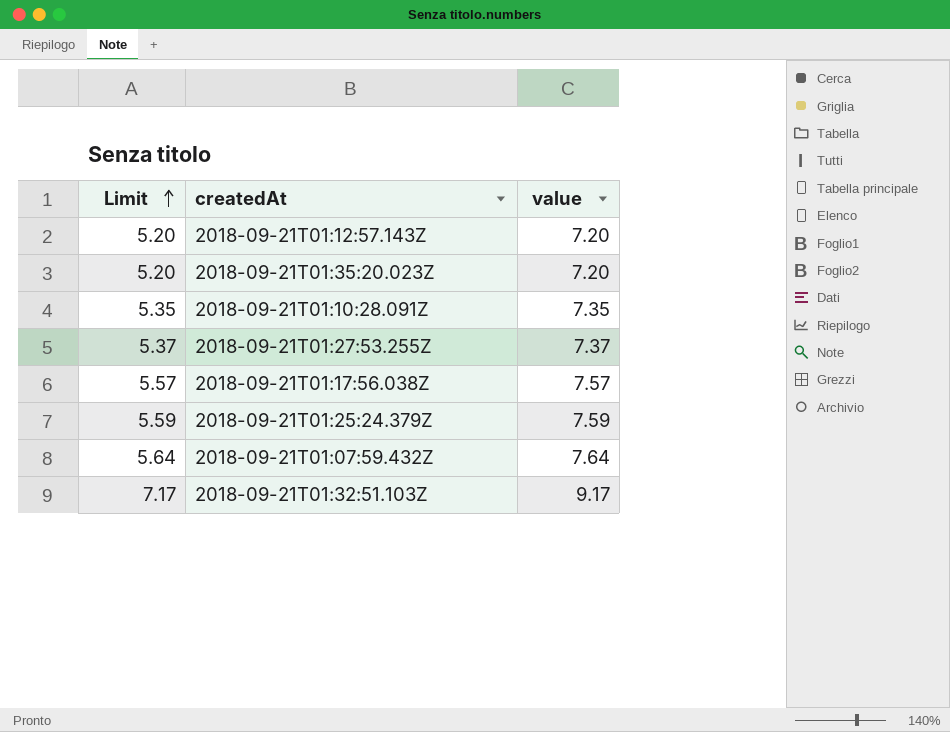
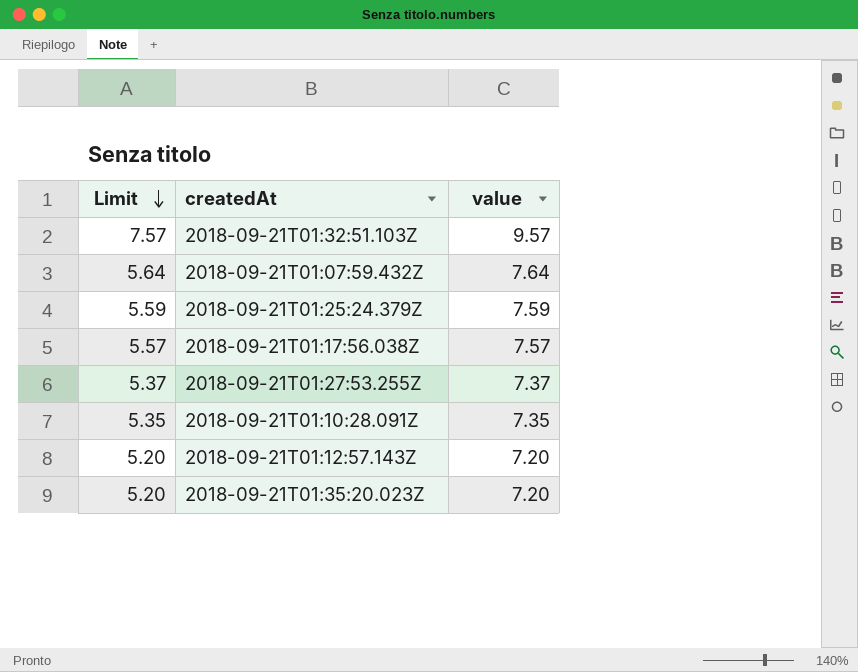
row order: Limit ascending -> Limit descending
2018-09-21T01:32:51.103Z | Limit: 7.17 -> 7.57
2018-09-21T01:32:51.103Z | value: 9.17 -> 9.57

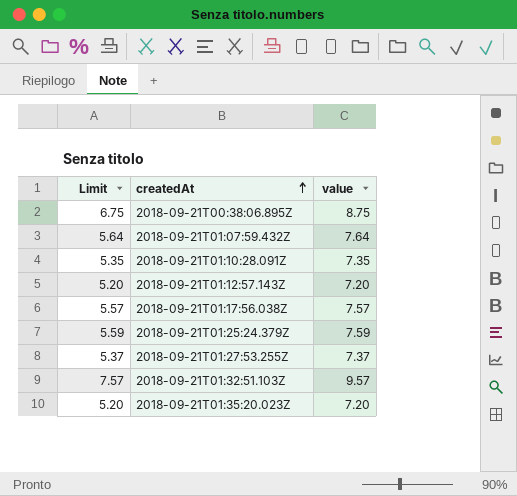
row order: Limit descending -> createdAt ascending
row 2018-09-21T00:38:06.895Z: none -> 6.75 | 8.75

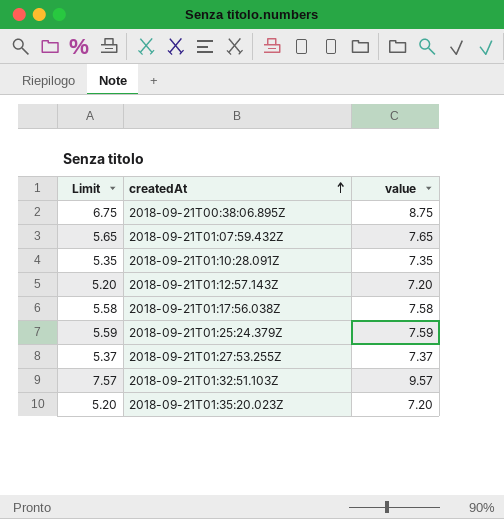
2018-09-21T01:07:59.432Z | Limit: 5.64 -> 5.65
2018-09-21T01:07:59.432Z | value: 7.64 -> 7.65
2018-09-21T01:17:56.038Z | Limit: 5.57 -> 5.58
2018-09-21T01:17:56.038Z | value: 7.57 -> 7.58

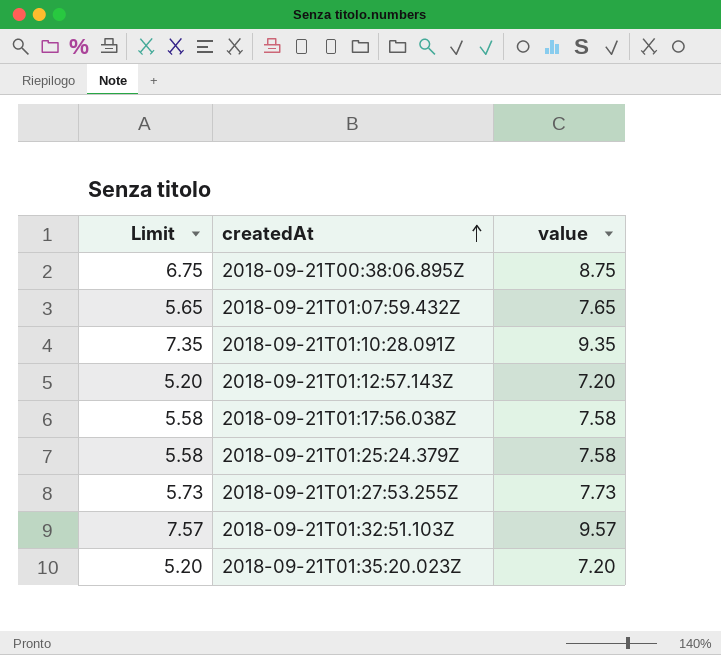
2018-09-21T01:10:28.091Z | Limit: 5.35 -> 7.35
2018-09-21T01:10:28.091Z | value: 7.35 -> 9.35
2018-09-21T01:25:24.379Z | Limit: 5.59 -> 5.58
2018-09-21T01:25:24.379Z | value: 7.59 -> 7.58
2018-09-21T01:27:53.255Z | Limit: 5.37 -> 5.73
2018-09-21T01:27:53.255Z | value: 7.37 -> 7.73

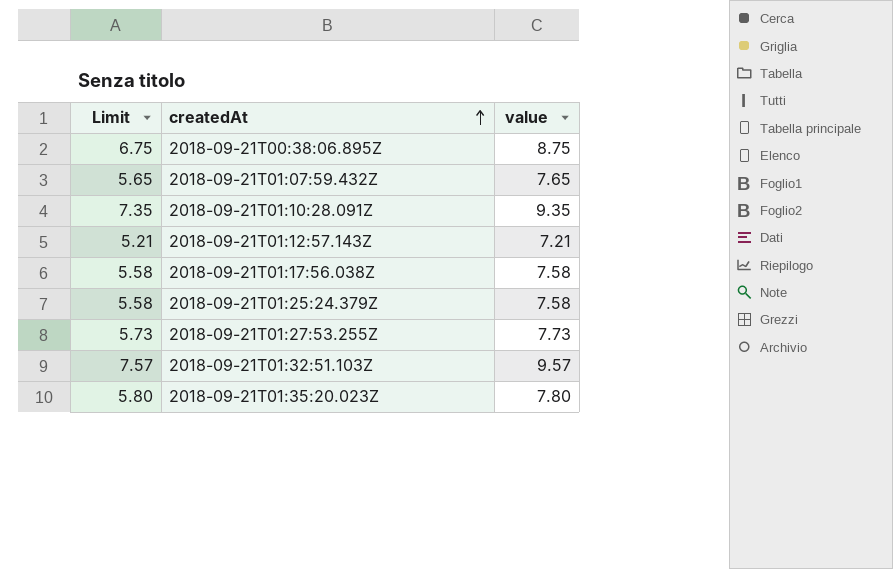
2018-09-21T01:12:57.143Z | Limit: 5.20 -> 5.21
2018-09-21T01:12:57.143Z | value: 7.20 -> 7.21
2018-09-21T01:35:20.023Z | Limit: 5.20 -> 5.80
2018-09-21T01:35:20.023Z | value: 7.20 -> 7.80

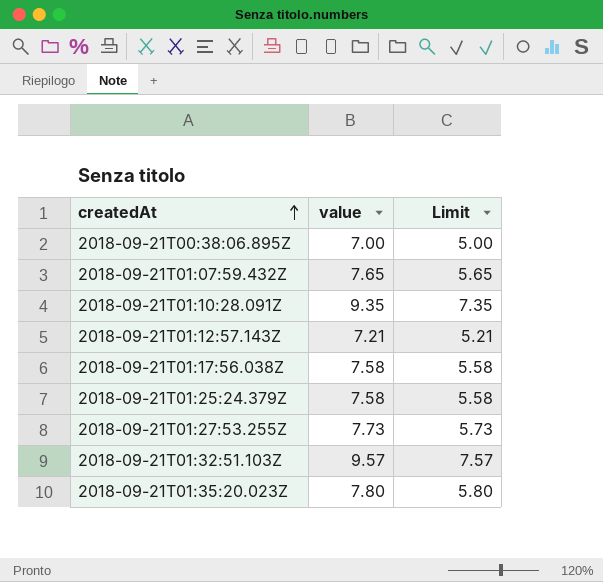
column Limit | position: 1 -> 3
2018-09-21T00:38:06.895Z | value: 8.75 -> 7.00
2018-09-21T00:38:06.895Z | Limit: 6.75 -> 5.00

